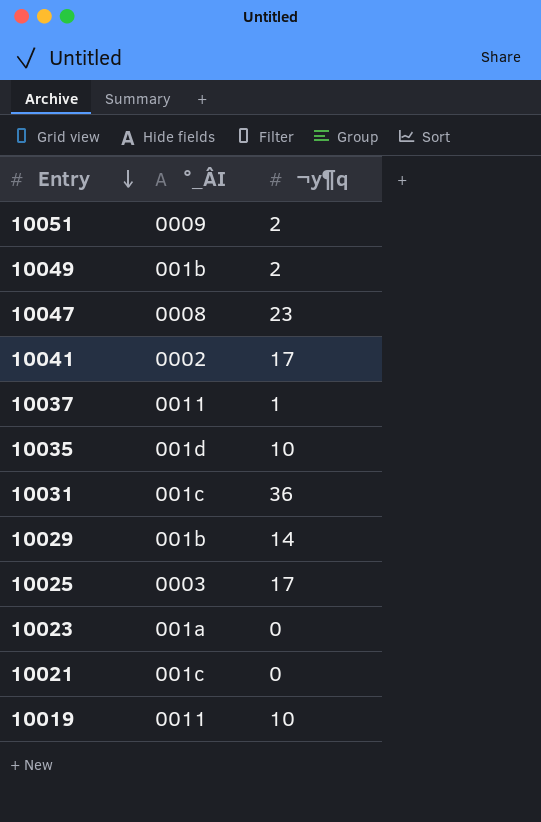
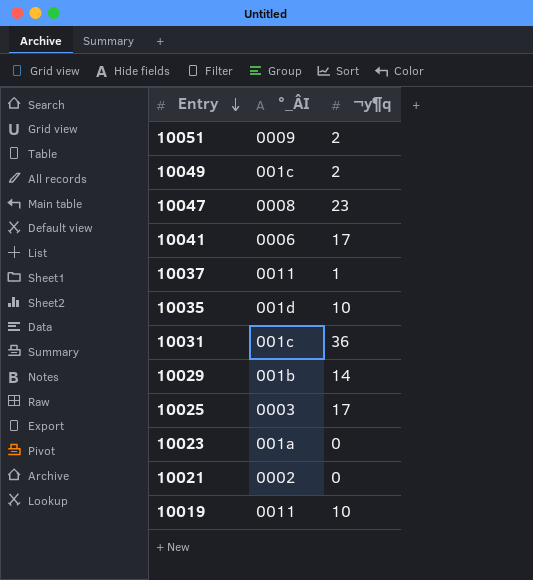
10049 | °_ÂI: 001b -> 001c
10041 | °_ÂI: 0002 -> 0006
10021 | °_ÂI: 001c -> 0002

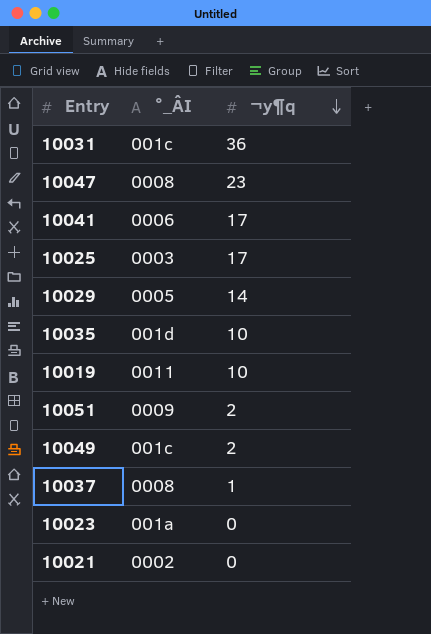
row order: Entry descending -> ¬y¶q descending
10029 | °_ÂI: 001b -> 0005
10037 | °_ÂI: 0011 -> 0008

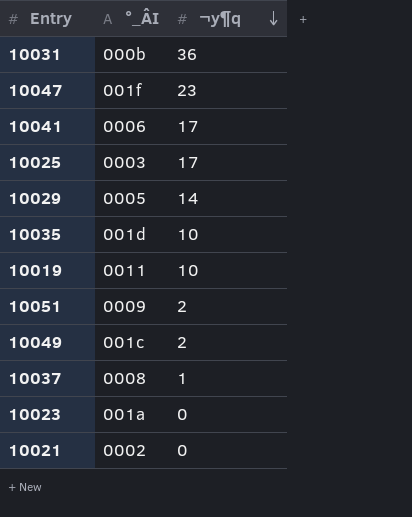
10031 | °_ÂI: 001c -> 000b
10047 | °_ÂI: 0008 -> 001f

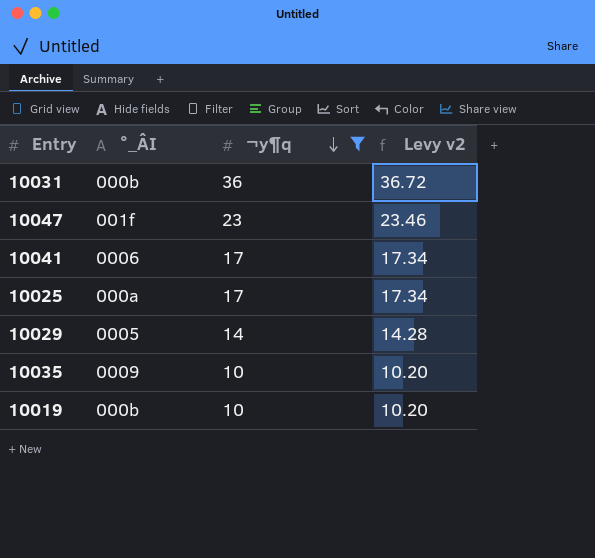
filter: none -> ¬y¶q >= 10
column Levy v2 | formula: none -> [¬y¶q] * 1.02
10025 | °_ÂI: 0003 -> 000a
10035 | °_ÂI: 001d -> 0009
10019 | °_ÂI: 0011 -> 000b

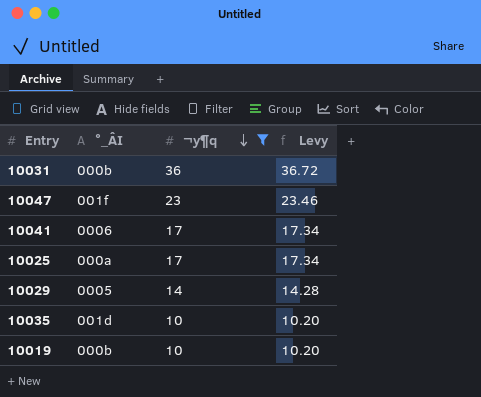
column name: Levy v2 -> Levy
10035 | °_ÂI: 0009 -> 001d

